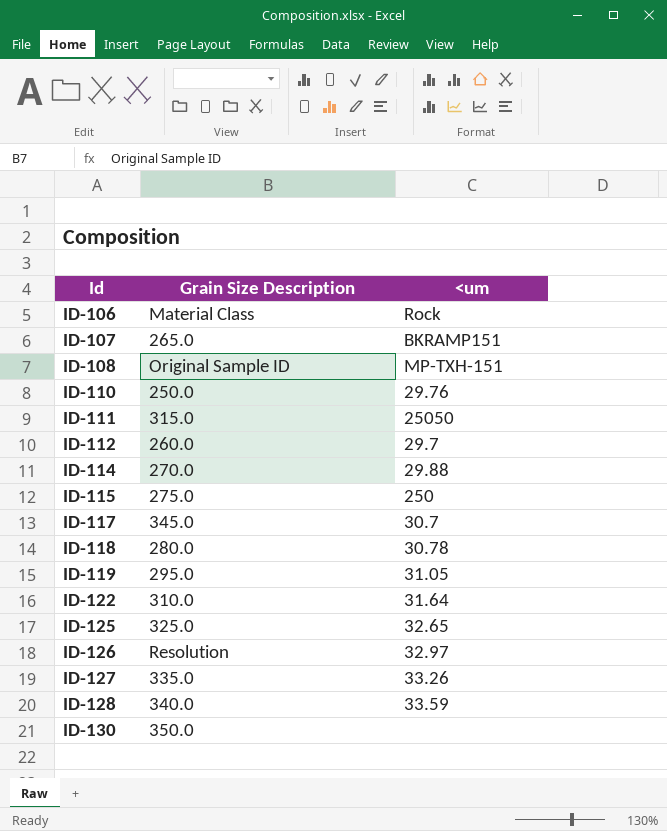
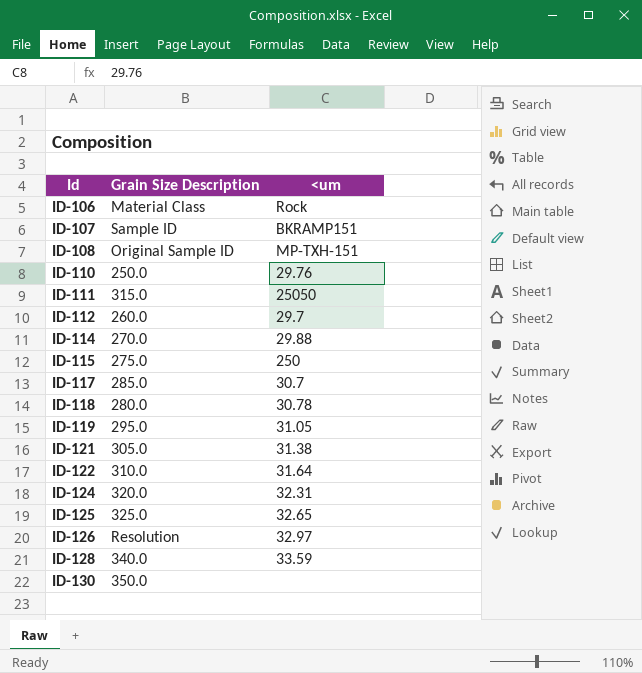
row ID-127: 335.0 | 33.26 -> none
ID-107 | Grain Size Description: 265.0 -> Sample ID
ID-117 | Grain Size Description: 345.0 -> 285.0
row ID-121: none -> 305.0 | 31.38
row ID-124: none -> 320.0 | 32.31

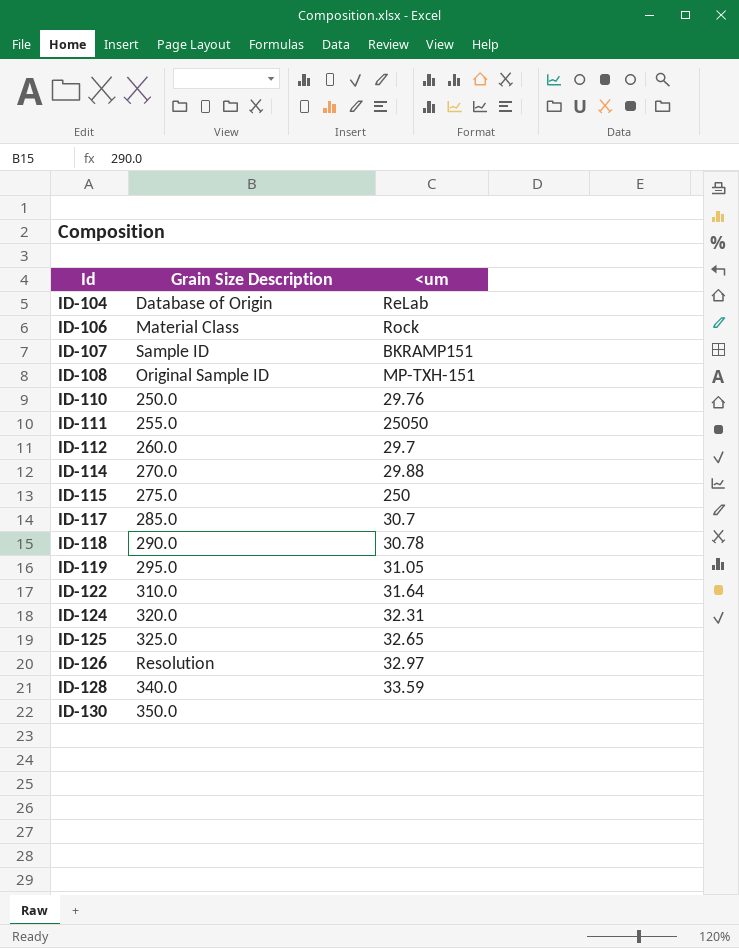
row ID-121: 305.0 | 31.38 -> none
row ID-104: none -> Database of Origin | ReLab
ID-111 | Grain Size Description: 315.0 -> 255.0
ID-118 | Grain Size Description: 280.0 -> 290.0

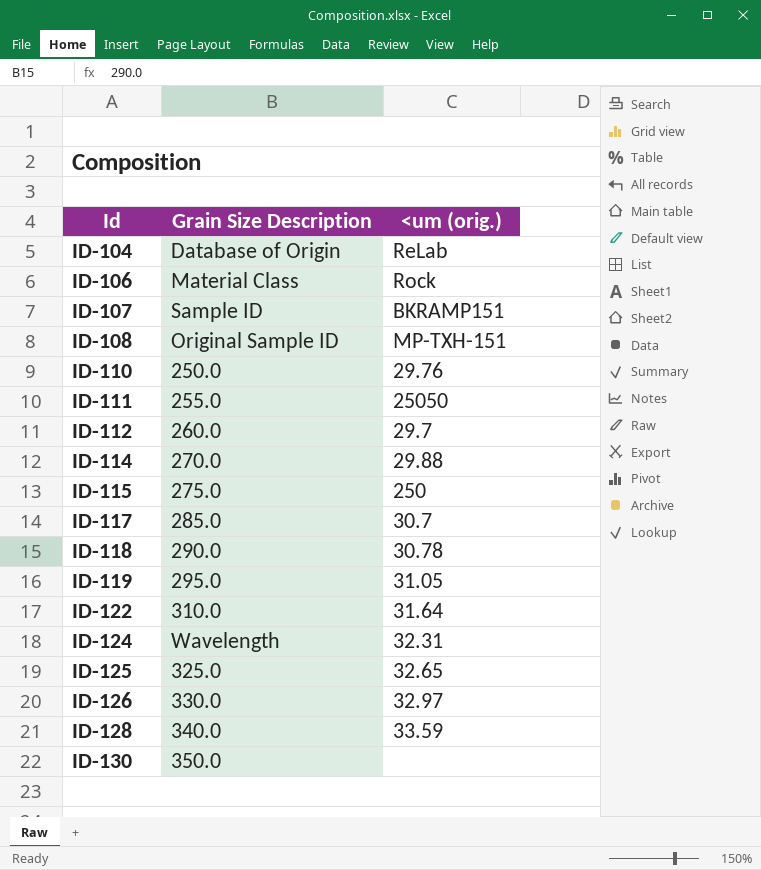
column name: <um -> <um (orig.)
ID-124 | Grain Size Description: 320.0 -> Wavelength
ID-126 | Grain Size Description: Resolution -> 330.0

